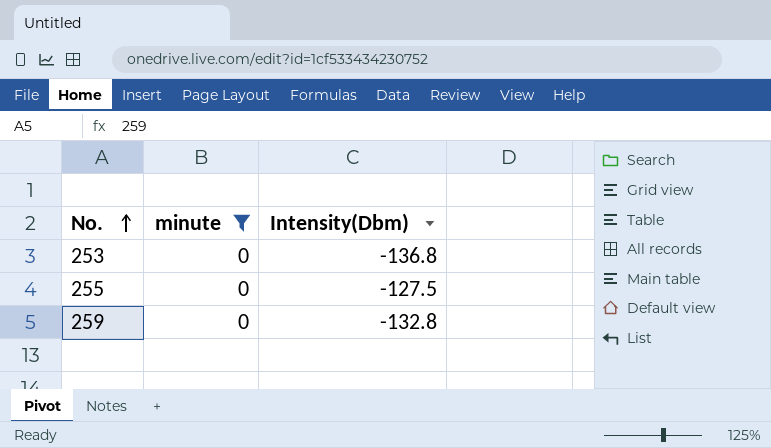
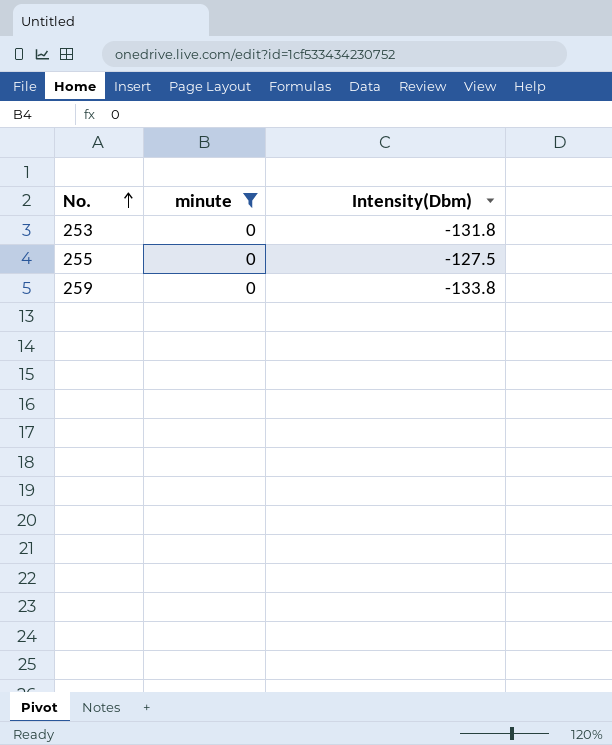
253 | Intensity(Dbm): -136.8 -> -131.8
259 | Intensity(Dbm): -132.8 -> -133.8

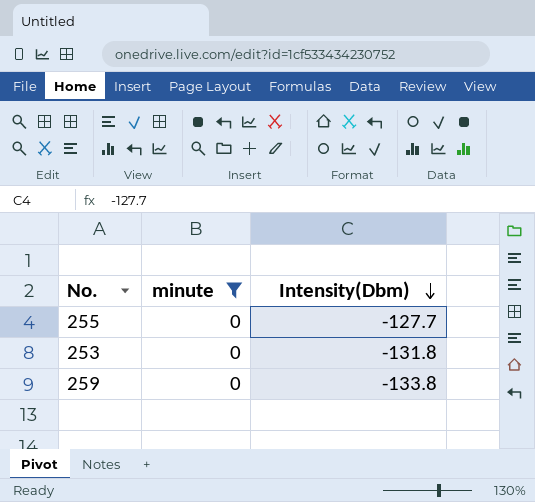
row order: No. ascending -> Intensity(Dbm) descending
255 | Intensity(Dbm): -127.5 -> -127.7

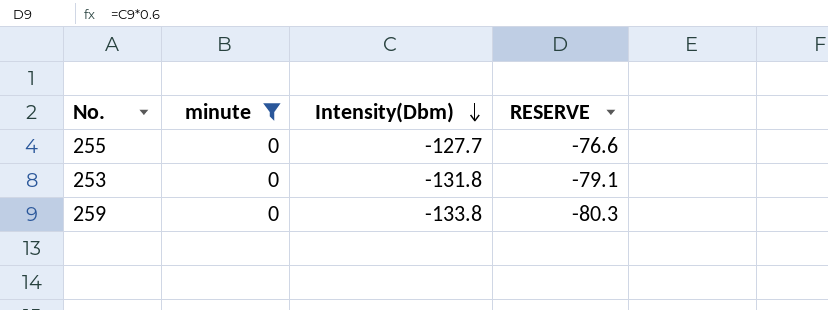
column RESERVE | formula: none -> [Intensity(Dbm)] * 0.6

